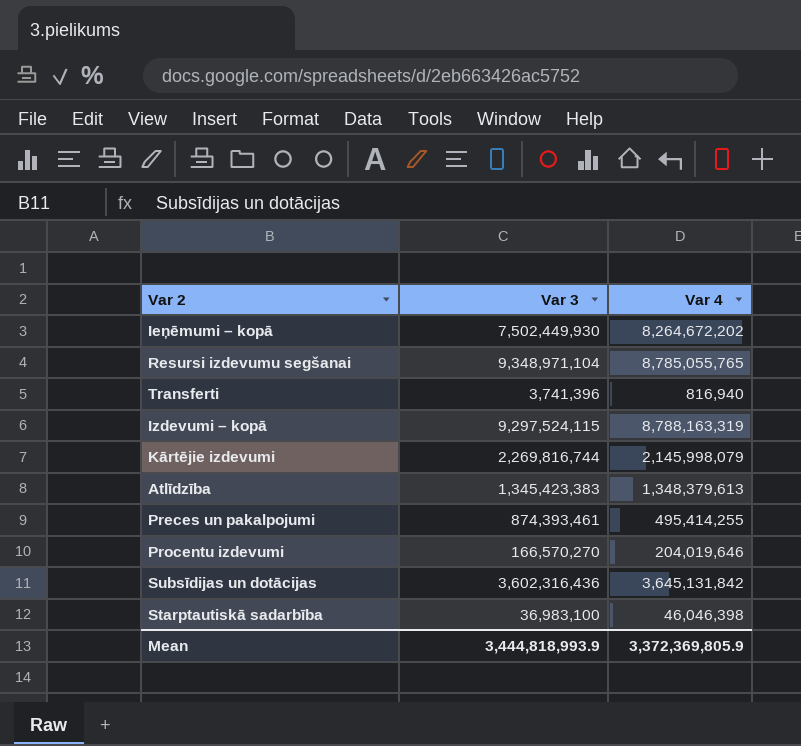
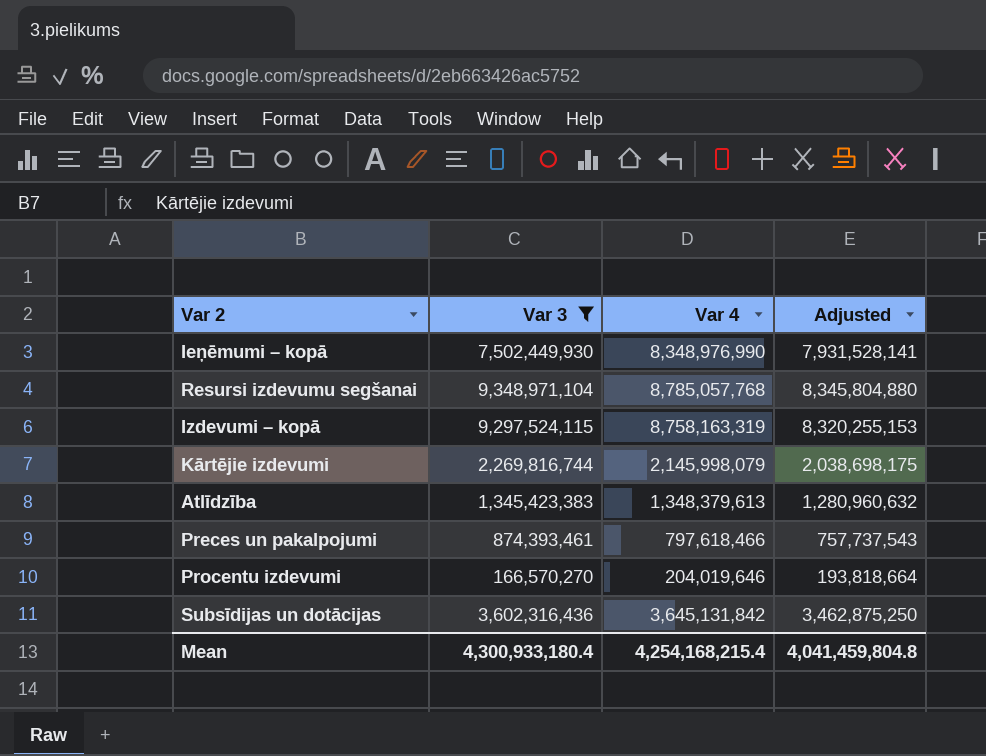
filter: none -> Var 3 >= 166,570,270
column Adjusted | formula: none -> [Var 4] * 0.95
Ieņēmumi – kopā | Var 4: 8,264,672,202 -> 8,348,976,990
Resursi izdevumu segšanai | Var 4: 8,785,055,765 -> 8,785,057,768
Izdevumi – kopā | Var 4: 8,788,163,319 -> 8,758,163,319
Preces un pakalpojumi | Var 4: 495,414,255 -> 797,618,466
Mean | Var 3: 3,444,818,993.9 -> 4,300,933,180.4
Mean | Var 4: 3,372,369,805.9 -> 4,254,168,215.4

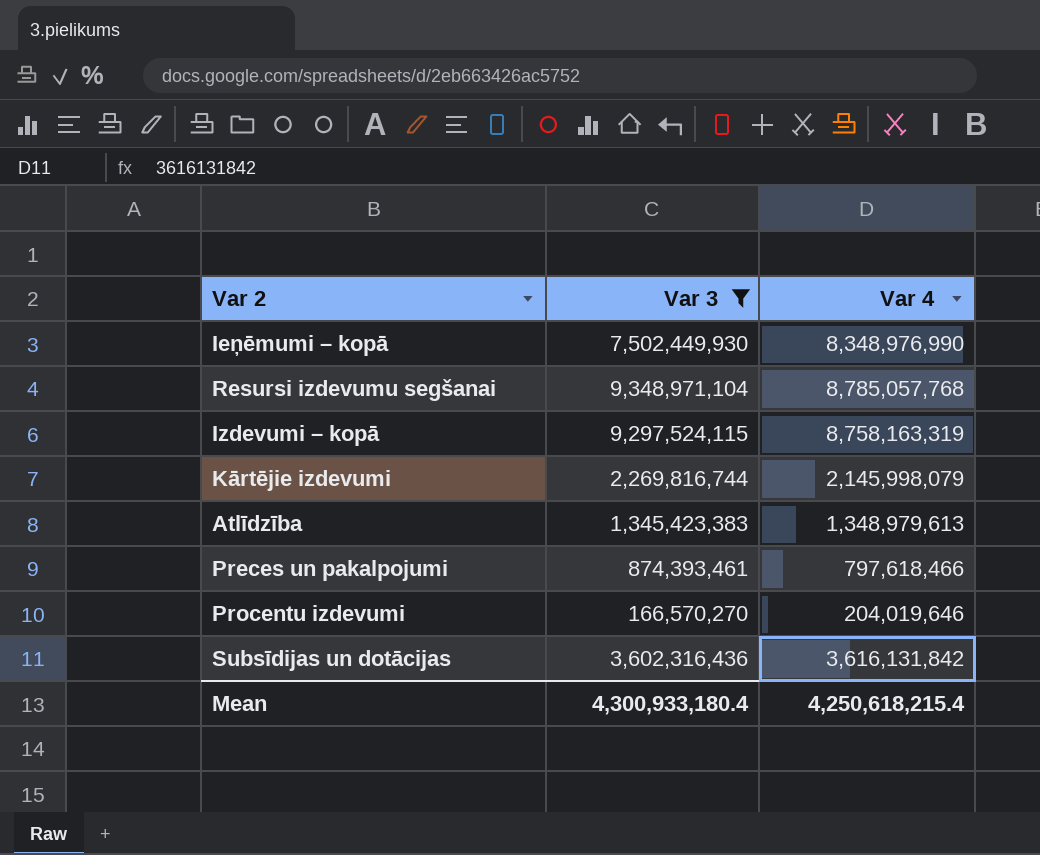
column Adjusted | formula: [Var 4] * 0.95 -> none
Atlīdzība | Var 4: 1,348,379,613 -> 1,348,979,613
Subsīdijas un dotācijas | Var 4: 3,645,131,842 -> 3,616,131,842
Mean | Var 4: 4,254,168,215.4 -> 4,250,618,215.4

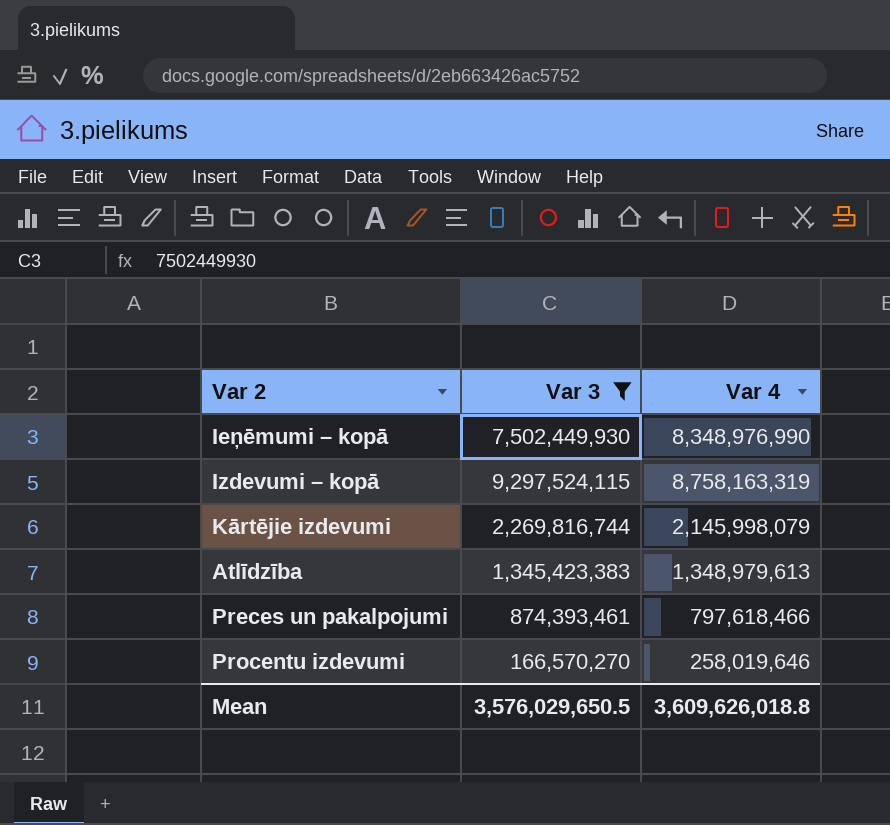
row Resursi izdevumu segšanai: 9,348,971,104 | 8,785,057,768 -> none
row Subsīdijas un dotācijas: 3,602,316,436 | 3,616,131,842 -> none
Procentu izdevumi | Var 4: 204,019,646 -> 258,019,646
Mean | Var 3: 4,300,933,180.4 -> 3,576,029,650.5
Mean | Var 4: 4,250,618,215.4 -> 3,609,626,018.8

